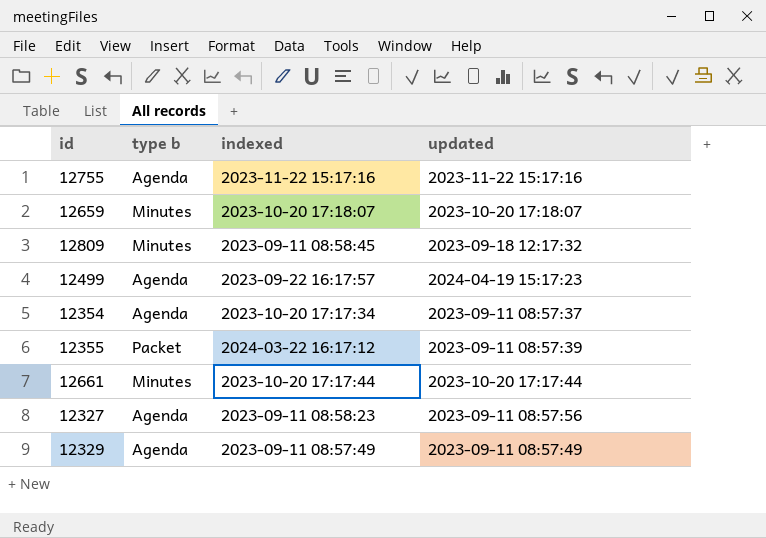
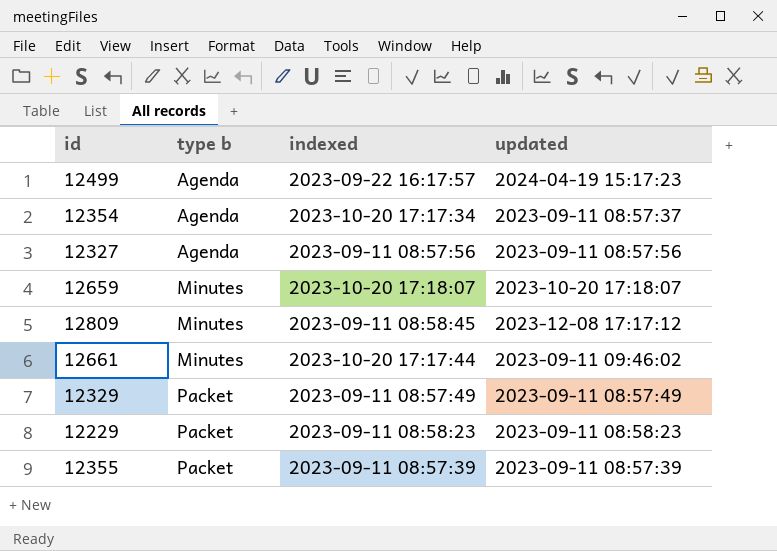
row order: none -> type b ascending
row 12755: Agenda | 2023-11-22 15:17:16 | 2023-11-22 15:17:16 -> none
12327 | indexed: 2023-09-11 08:58:23 -> 2023-09-11 08:57:56
12809 | updated: 2023-09-18 12:17:32 -> 2023-12-08 17:17:12
12661 | updated: 2023-10-20 17:17:44 -> 2023-09-11 09:46:02
12329 | type b: Agenda -> Packet
row 12229: none -> Packet | 2023-09-11 08:58:23 | 2023-09-11 08:58:23
12355 | indexed: 2024-03-22 16:17:12 -> 2023-09-11 08:57:39

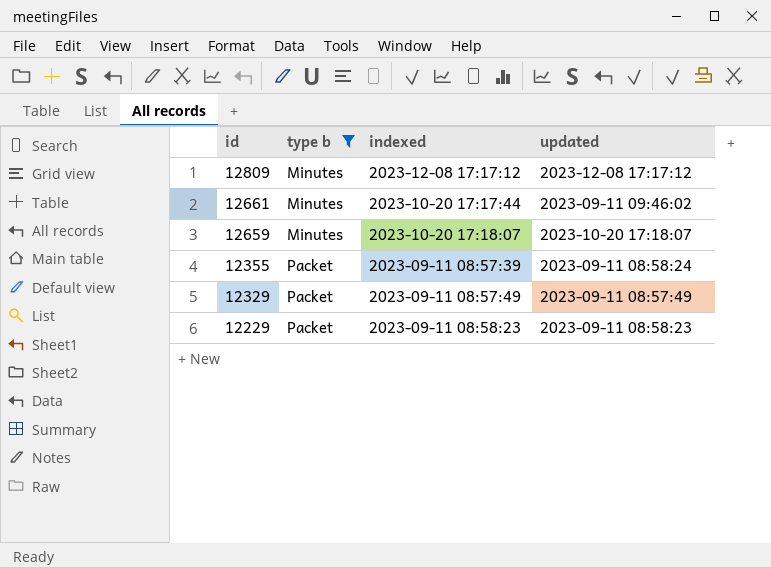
filter: none -> type b != Agenda
row order: type b ascending -> id descending
12809 | indexed: 2023-09-11 08:58:45 -> 2023-12-08 17:17:12
12355 | updated: 2023-09-11 08:57:39 -> 2023-09-11 08:58:24

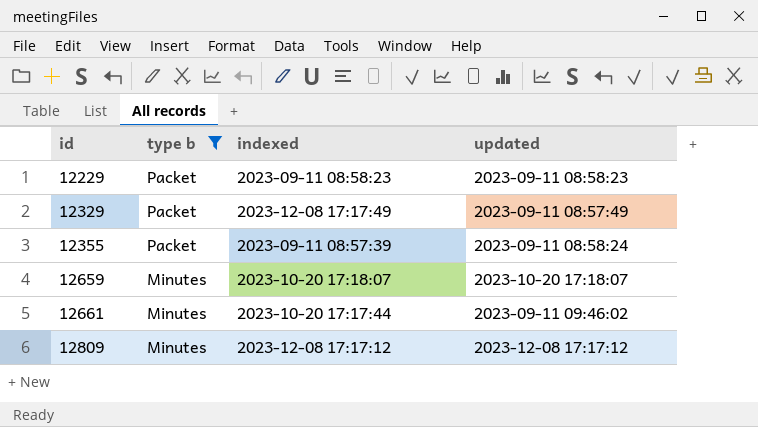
row order: id descending -> id ascending
12329 | indexed: 2023-09-11 08:57:49 -> 2023-12-08 17:17:49

